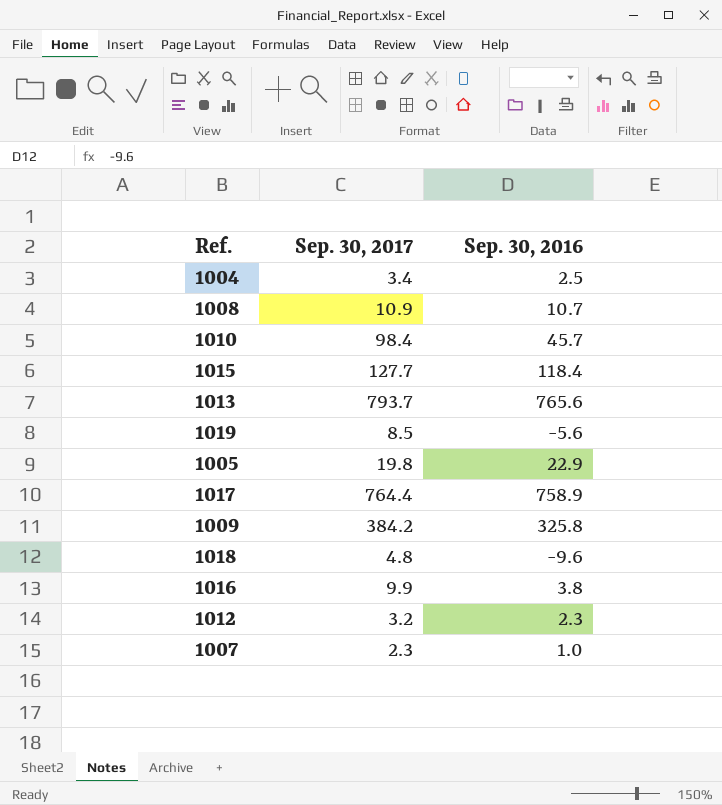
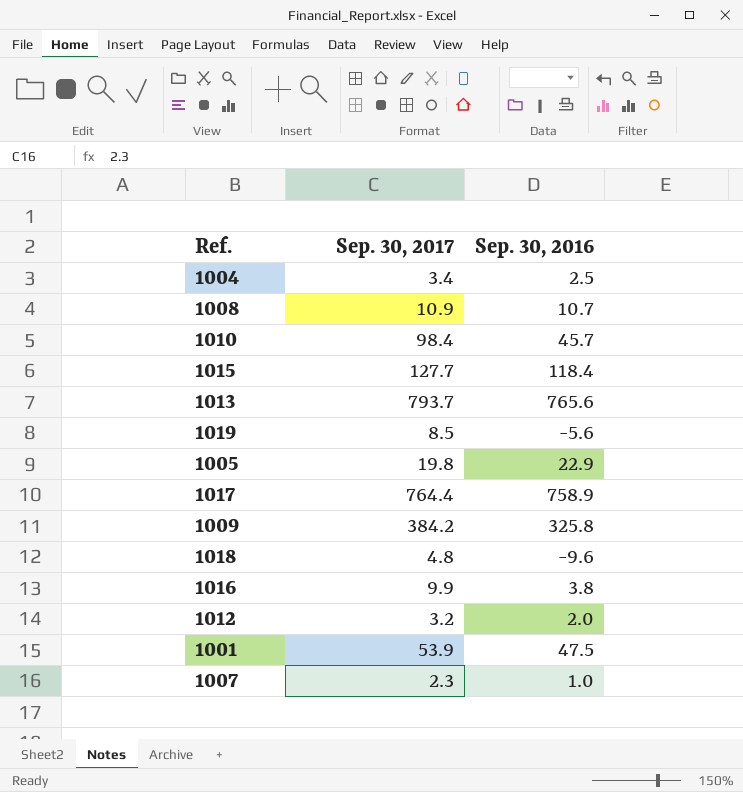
1012 | Sep. 30, 2016: 2.3 -> 2.0
row 1001: none -> 53.9 | 47.5

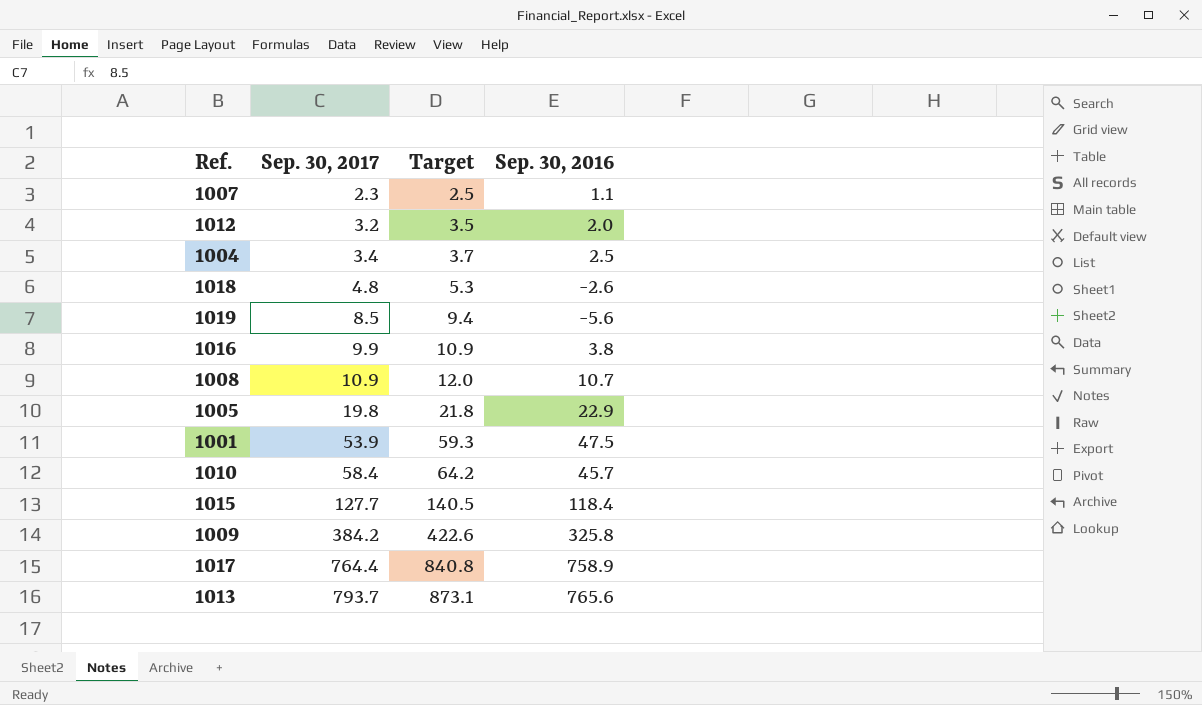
row order: none -> Sep. 30, 2017 ascending
column Target | formula: none -> [Sep. 30, 2017] * 1.1
1007 | Sep. 30, 2016: 1.0 -> 1.1
1018 | Sep. 30, 2016: -9.6 -> -2.6
1010 | Sep. 30, 2017: 98.4 -> 58.4

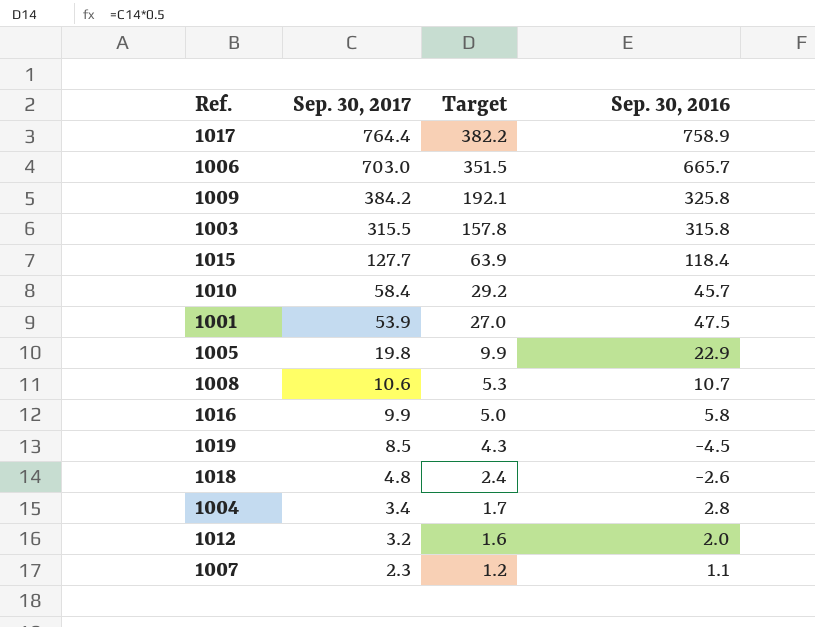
row order: Sep. 30, 2017 ascending -> Sep. 30, 2017 descending
column Target | formula: [Sep. 30, 2017] * 1.1 -> [Sep. 30, 2017] * 0.5
row 1013: 793.7 | 873.1 | 765.6 -> none
row 1006: none -> 703.0 | 351.5 | 665.7
row 1003: none -> 315.5 | 157.8 | 315.8
1008 | Sep. 30, 2017: 10.9 -> 10.6
1016 | Sep. 30, 2016: 3.8 -> 5.8
1019 | Sep. 30, 2016: -5.6 -> -4.5
1004 | Sep. 30, 2016: 2.5 -> 2.8

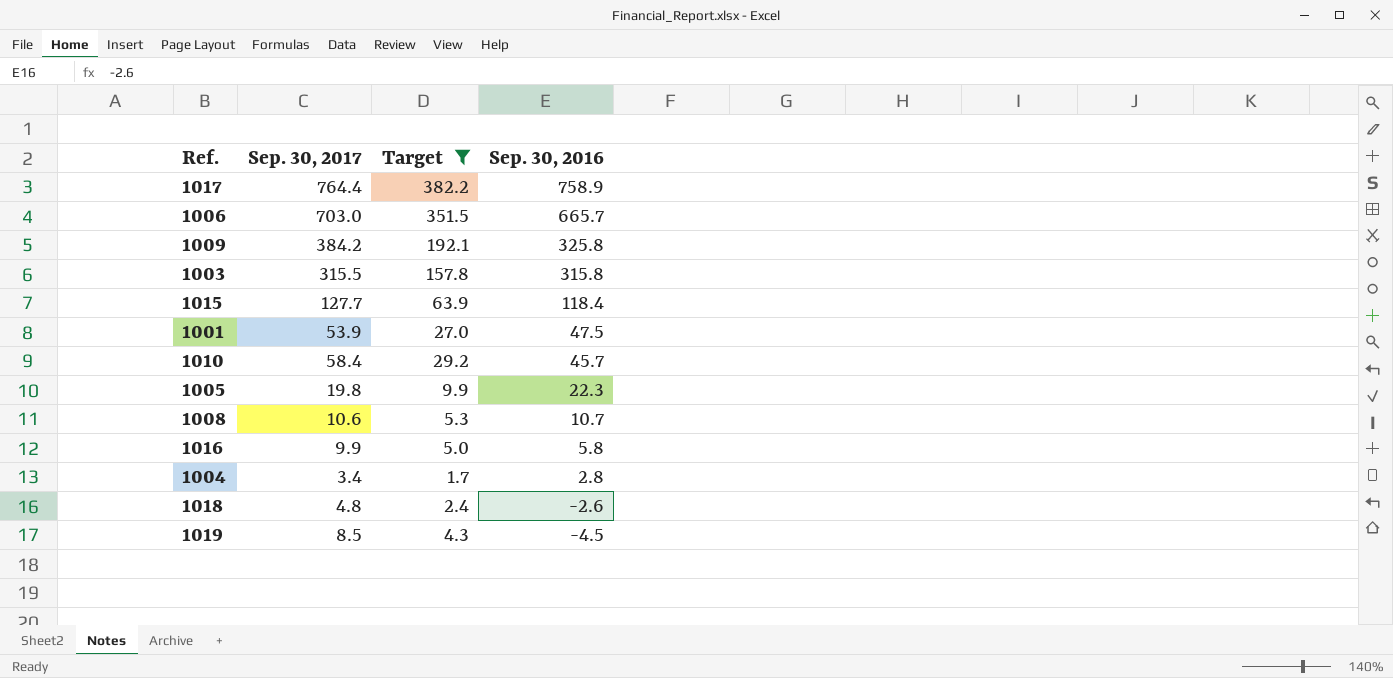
filter: none -> Target >= 1.7
row order: Sep. 30, 2017 descending -> Sep. 30, 2016 descending
1005 | Sep. 30, 2016: 22.9 -> 22.3

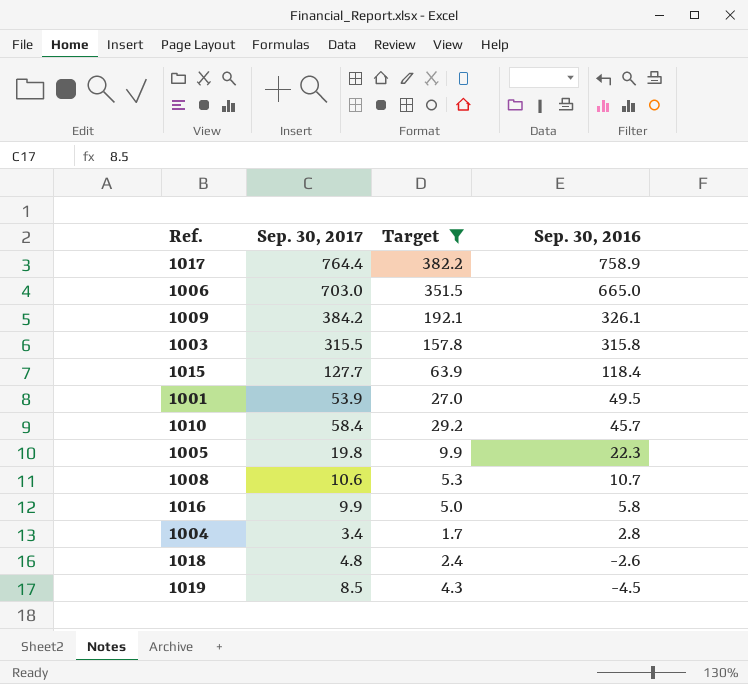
1006 | Sep. 30, 2016: 665.7 -> 665.0
1009 | Sep. 30, 2016: 325.8 -> 326.1
1001 | Sep. 30, 2016: 47.5 -> 49.5

